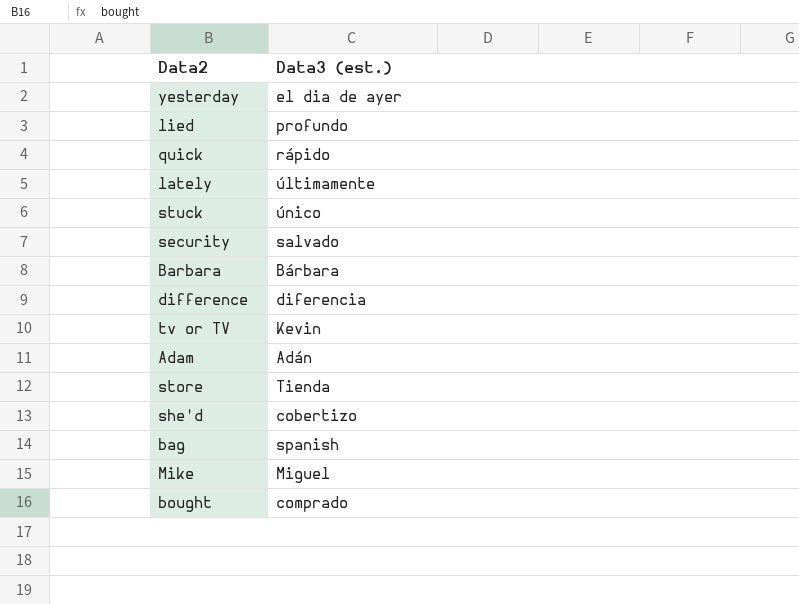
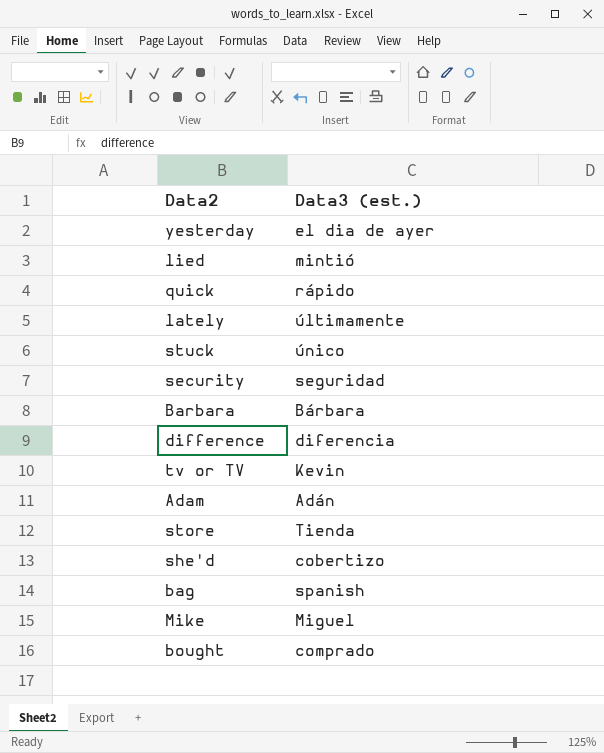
lied | Data3 (est.): profundo -> mintió
security | Data3 (est.): salvado -> seguridad

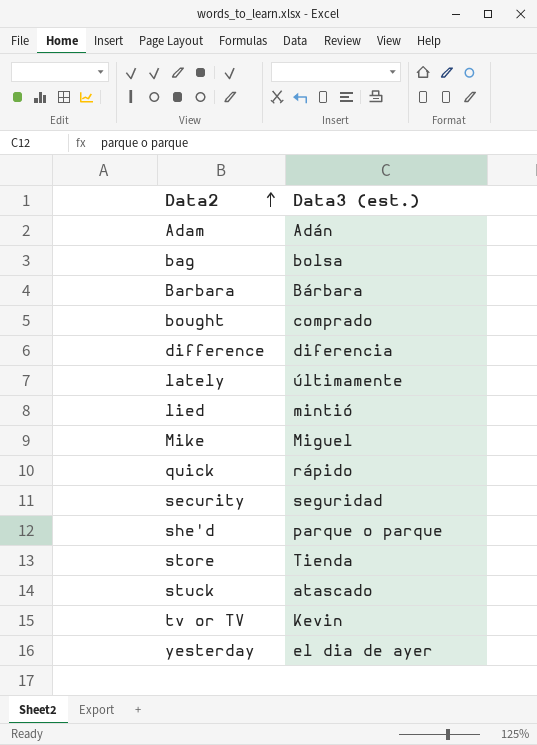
row order: none -> Data2 ascending
bag | Data3 (est.): spanish -> bolsa
she'd | Data3 (est.): cobertizo -> parque o parque
stuck | Data3 (est.): único -> atascado

